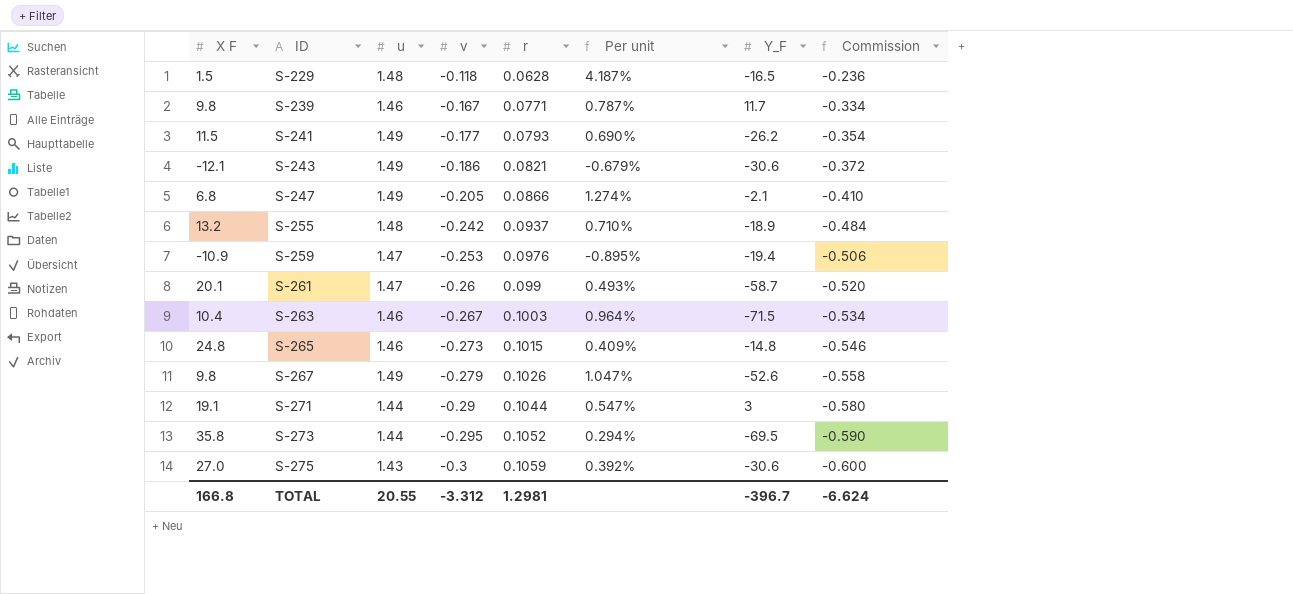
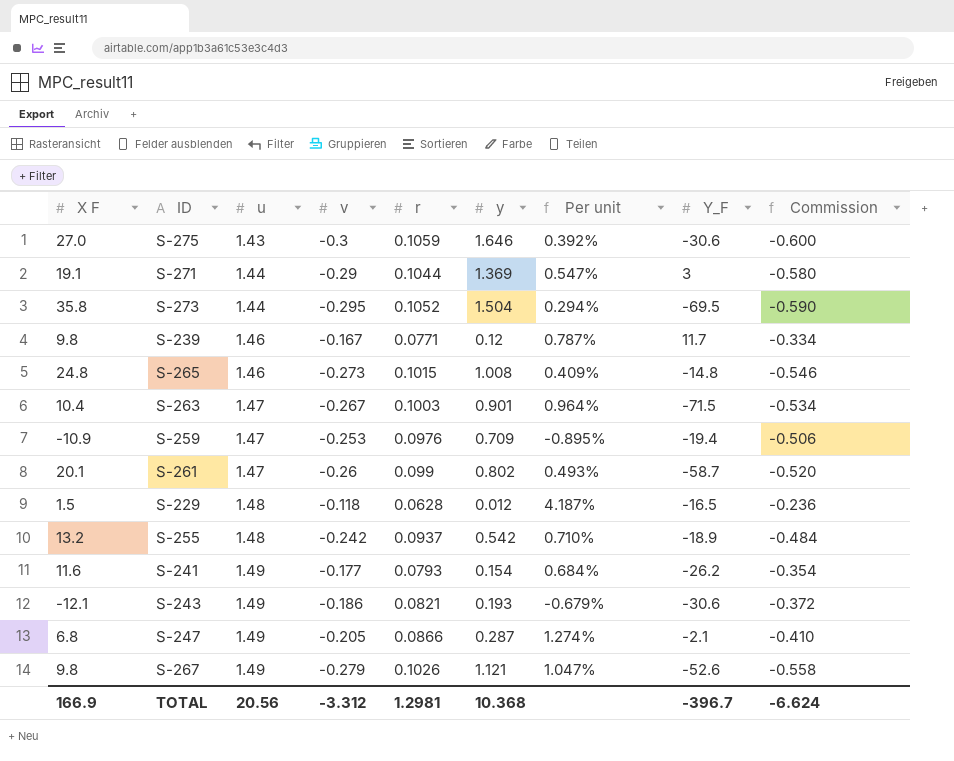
row order: ID ascending -> u ascending
column y | position: none -> 6
S-263 | u: 1.46 -> 1.47
S-241 | X F: 11.5 -> 11.6
S-241 | Per unit: 0.690% -> 0.684%
TOTAL | X F: 166.8 -> 166.9
TOTAL | u: 20.55 -> 20.56

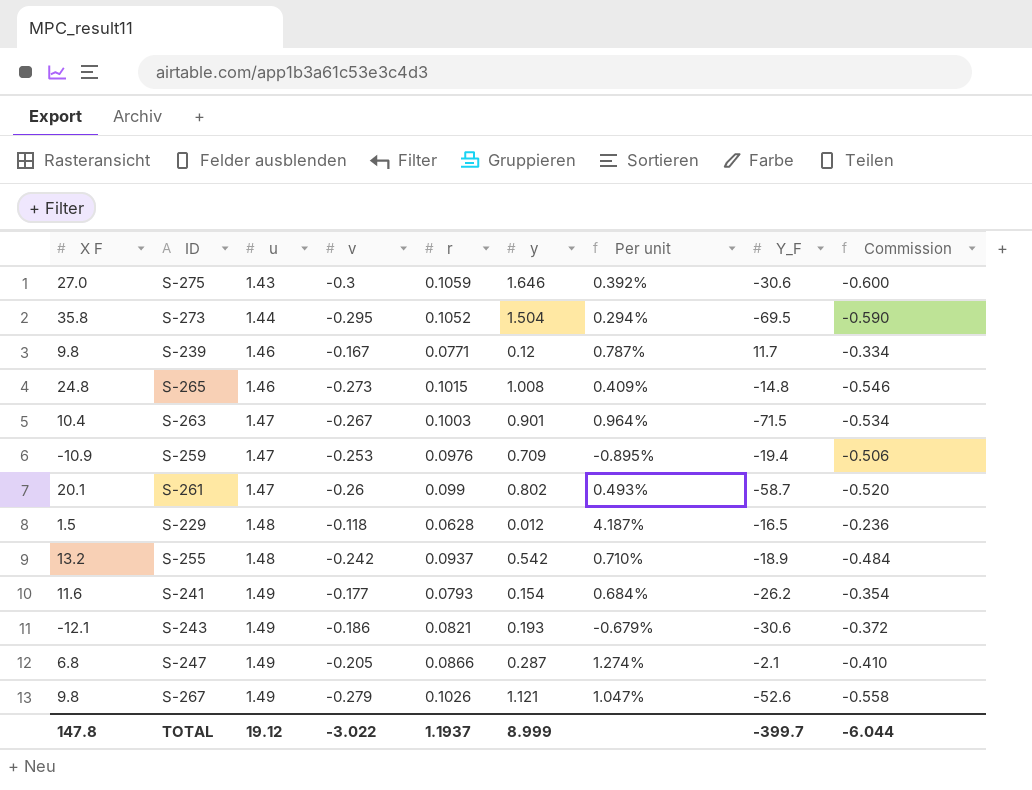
row S-271: 19.1 | 1.44 | -0.29 | 0.1044 | 1.369 | 0.547% | 3 | -0.580 -> none
TOTAL | X F: 166.9 -> 147.8
TOTAL | u: 20.56 -> 19.12
TOTAL | v: -3.312 -> -3.022
TOTAL | r: 1.2981 -> 1.1937
TOTAL | y: 10.368 -> 8.999
TOTAL | Y_F: -396.7 -> -399.7
TOTAL | Commission: -6.624 -> -6.044

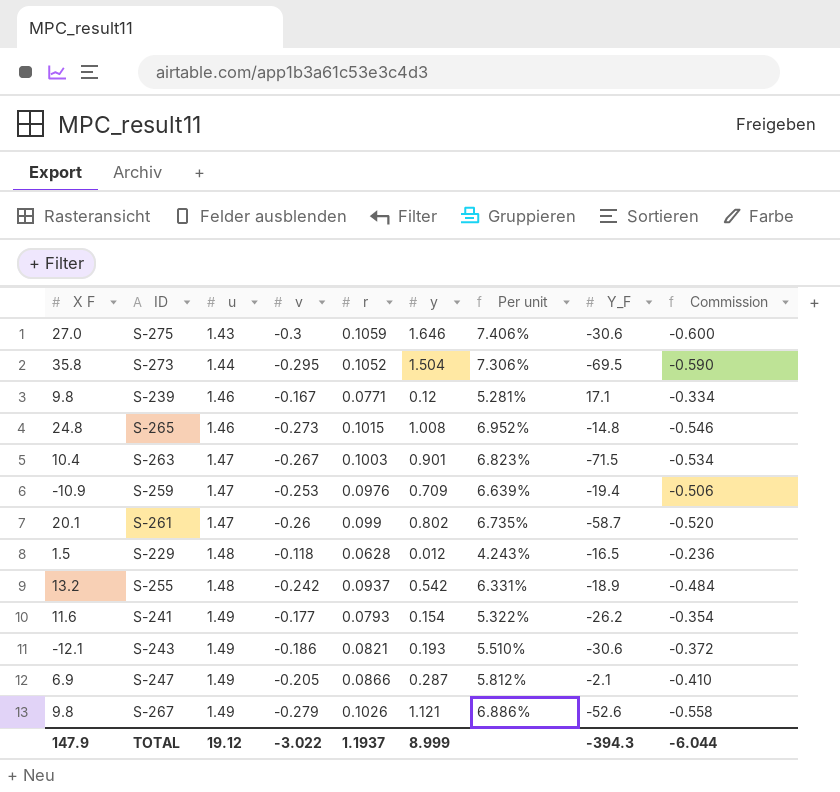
column Per unit | formula: [r] / [X F] -> [r] / [u]
S-239 | Y_F: 11.7 -> 17.1
S-247 | X F: 6.8 -> 6.9
TOTAL | X F: 147.8 -> 147.9
TOTAL | Y_F: -399.7 -> -394.3

